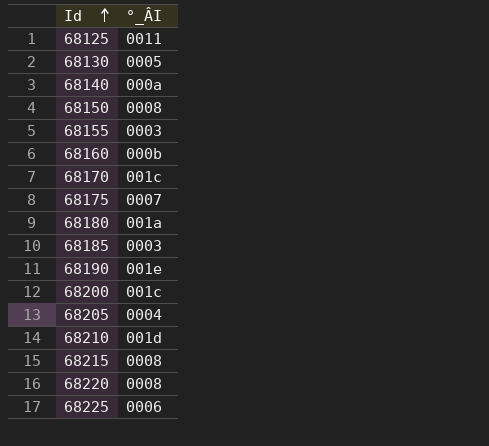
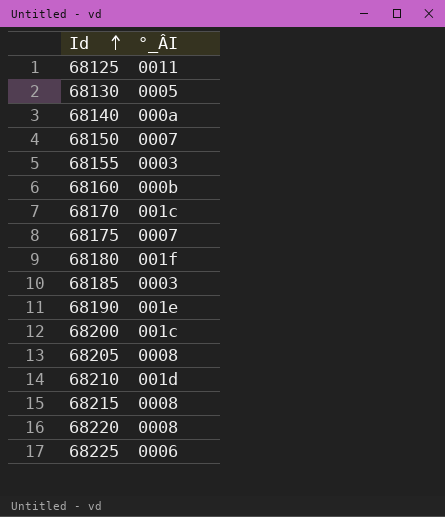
68150 | °_ÂI: 0008 -> 0007
68180 | °_ÂI: 001a -> 001f
68205 | °_ÂI: 0004 -> 0008

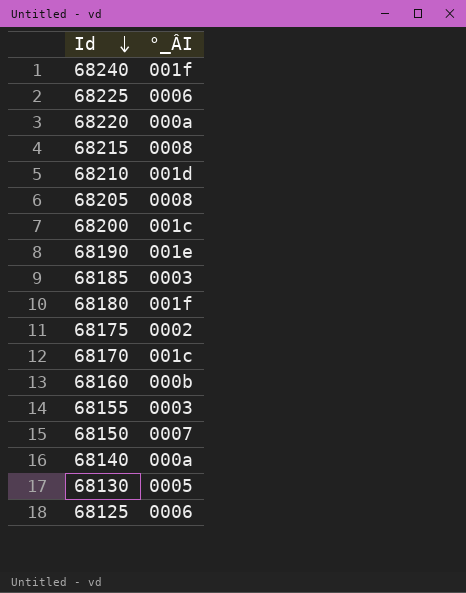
row order: Id ascending -> Id descending
row 68240: none -> 001f
68220 | °_ÂI: 0008 -> 000a
68175 | °_ÂI: 0007 -> 0002
68125 | °_ÂI: 0011 -> 0006

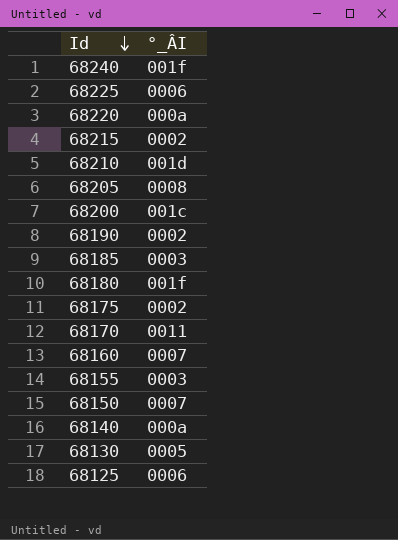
68215 | °_ÂI: 0008 -> 0002
68190 | °_ÂI: 001e -> 0002
68170 | °_ÂI: 001c -> 0011
68160 | °_ÂI: 000b -> 0007

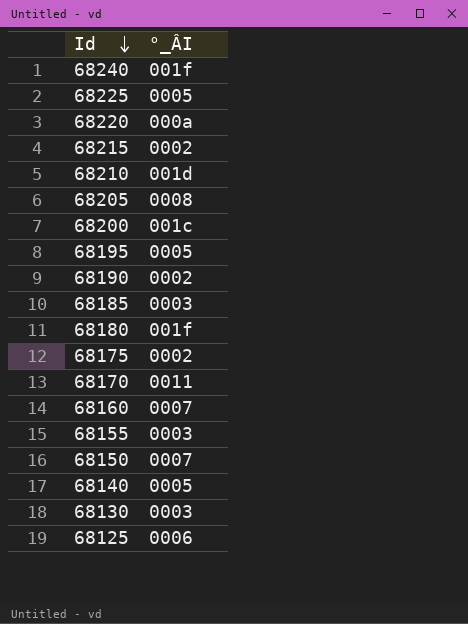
68225 | °_ÂI: 0006 -> 0005
row 68195: none -> 0005
68140 | °_ÂI: 000a -> 0005
68130 | °_ÂI: 0005 -> 0003

